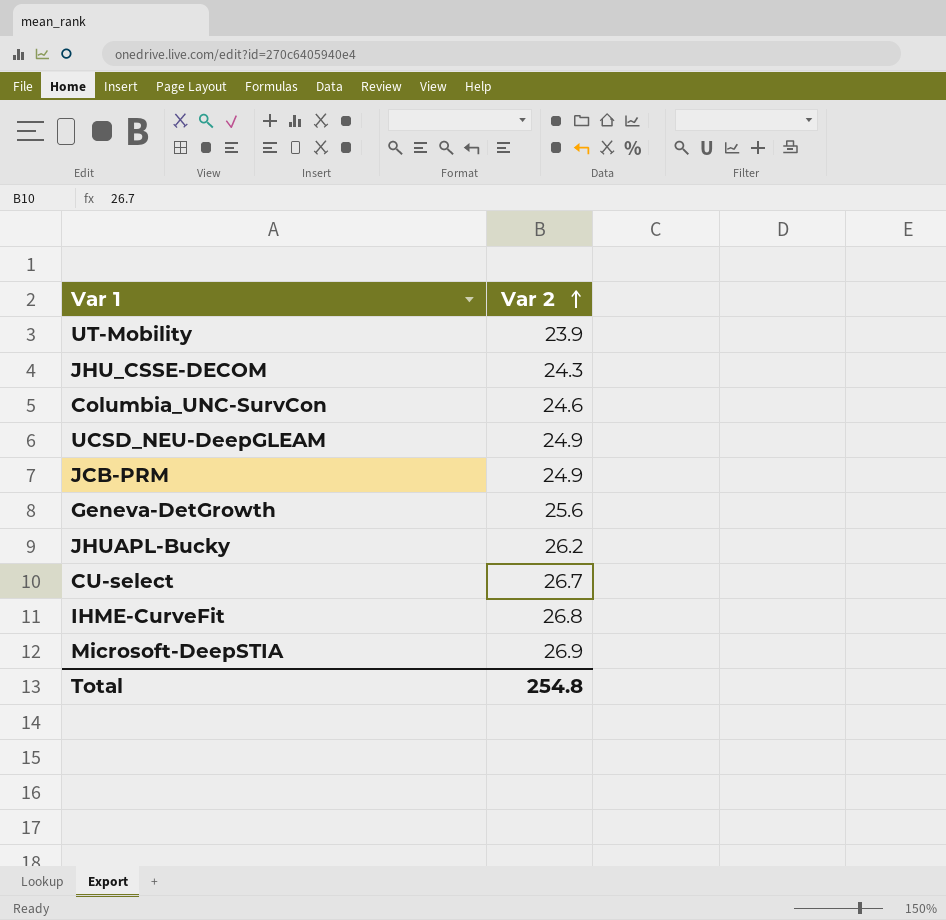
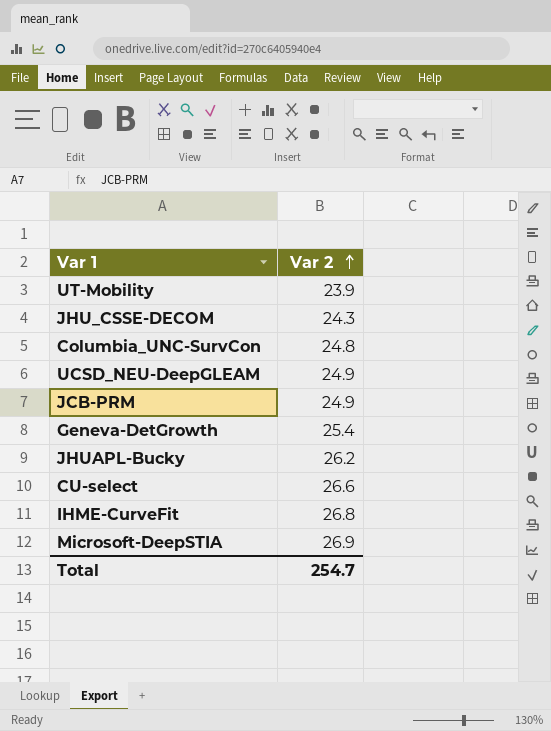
Columbia_UNC-SurvCon | Var 2: 24.6 -> 24.8
Geneva-DetGrowth | Var 2: 25.6 -> 25.4
CU-select | Var 2: 26.7 -> 26.6
Total | Var 2: 254.8 -> 254.7

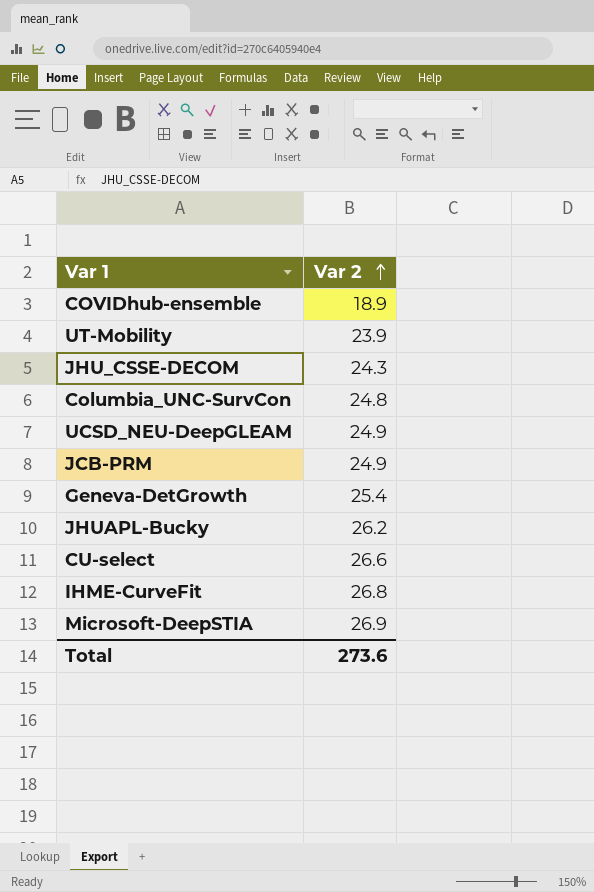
row COVIDhub-ensemble: none -> 18.9
Total | Var 2: 254.7 -> 273.6

